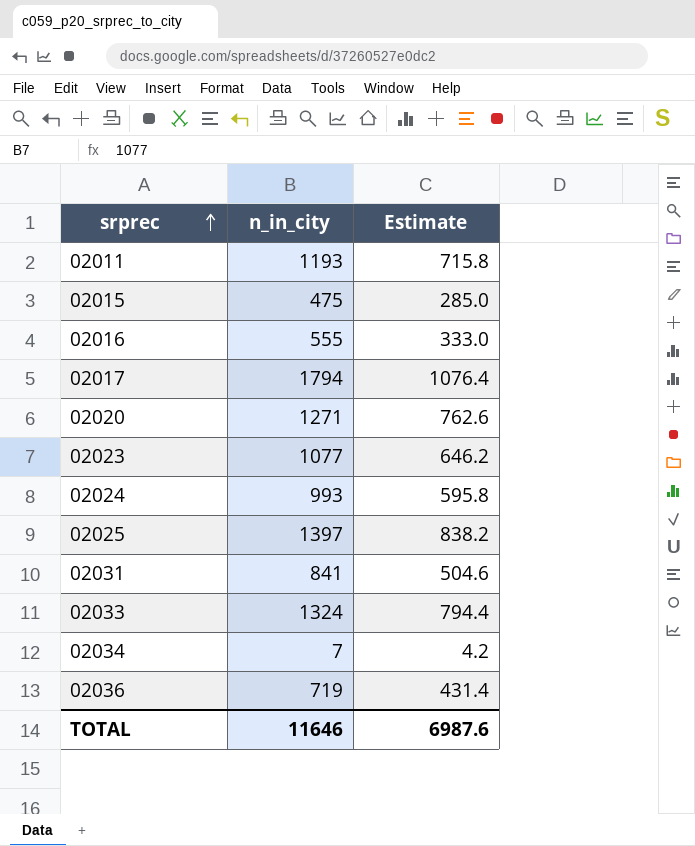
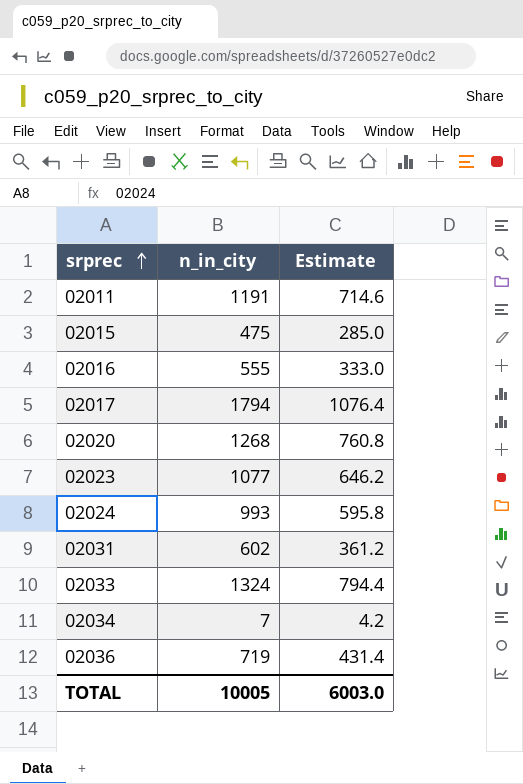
row 02025: 1397 | 838.2 -> none
02011 | n_in_city: 1193 -> 1191
02011 | Estimate: 715.8 -> 714.6
02020 | n_in_city: 1271 -> 1268
02020 | Estimate: 762.6 -> 760.8
02031 | n_in_city: 841 -> 602
02031 | Estimate: 504.6 -> 361.2
TOTAL | n_in_city: 11646 -> 10005
TOTAL | Estimate: 6987.6 -> 6003.0

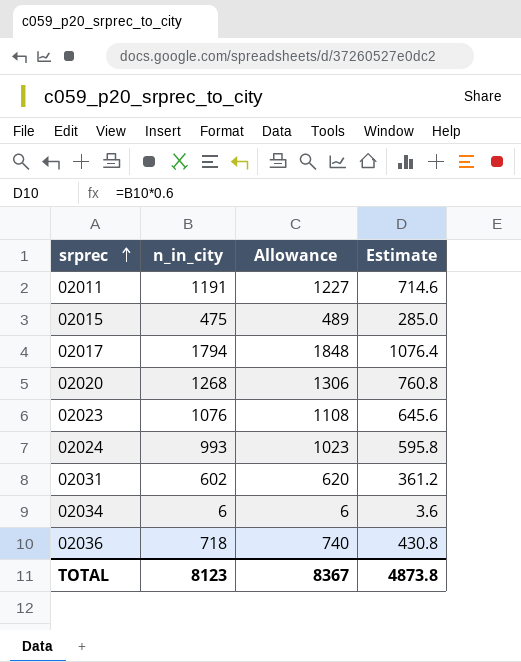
column Allowance | formula: none -> [n_in_city] * 1.03
row 02016: 555 | 333.0 -> none
row 02033: 1324 | 794.4 -> none
02023 | n_in_city: 1077 -> 1076
02023 | Estimate: 646.2 -> 645.6
02034 | n_in_city: 7 -> 6
02034 | Estimate: 4.2 -> 3.6
02036 | n_in_city: 719 -> 718
02036 | Estimate: 431.4 -> 430.8
TOTAL | n_in_city: 10005 -> 8123
TOTAL | Estimate: 6003.0 -> 4873.8

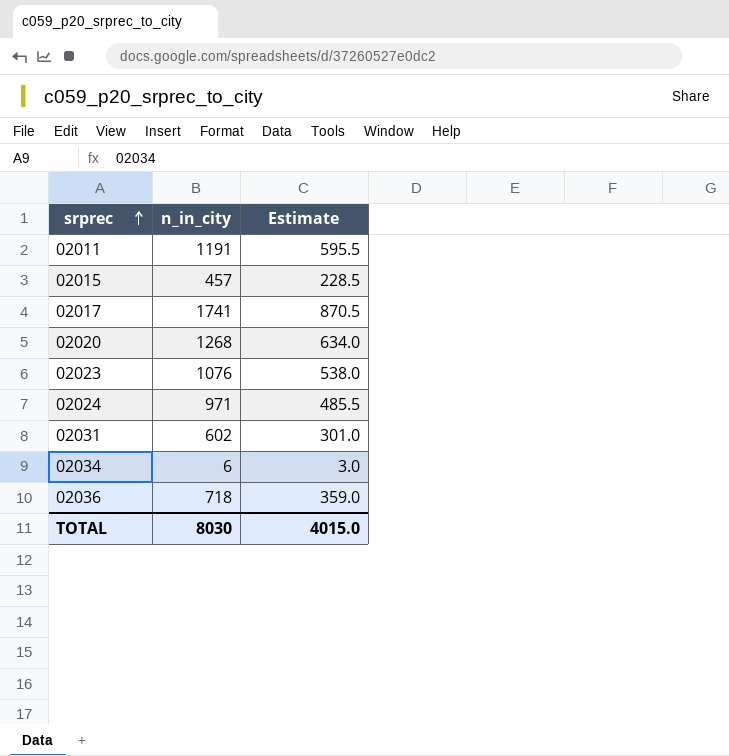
column Allowance | formula: [n_in_city] * 1.03 -> none
column Estimate | formula: [n_in_city] * 0.6 -> [n_in_city] * 0.5
02015 | n_in_city: 475 -> 457
02017 | n_in_city: 1794 -> 1741
02024 | n_in_city: 993 -> 971
TOTAL | n_in_city: 8123 -> 8030
TOTAL | Estimate: 4873.8 -> 4015.0

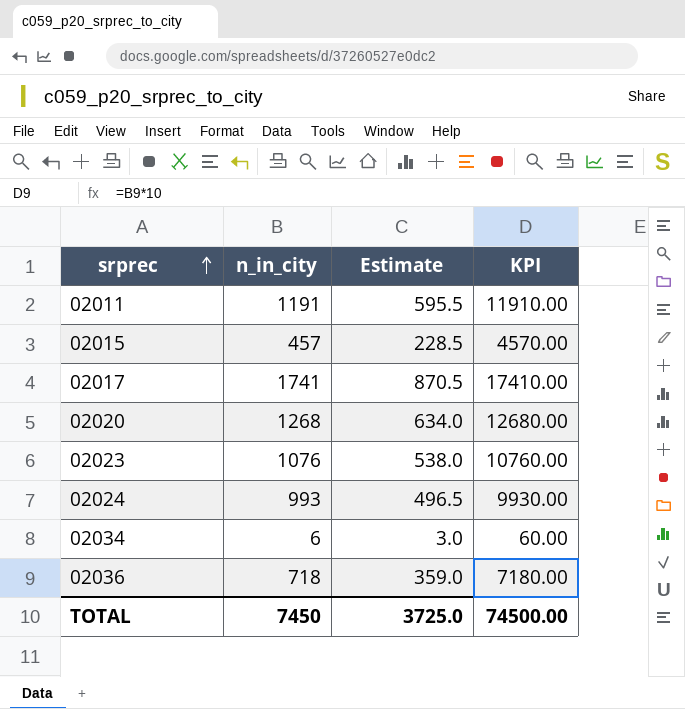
column KPI | formula: none -> [n_in_city] * 10
row 02031: 602 | 301.0 -> none
02024 | n_in_city: 971 -> 993
02024 | Estimate: 485.5 -> 496.5
TOTAL | n_in_city: 8030 -> 7450
TOTAL | Estimate: 4015.0 -> 3725.0

